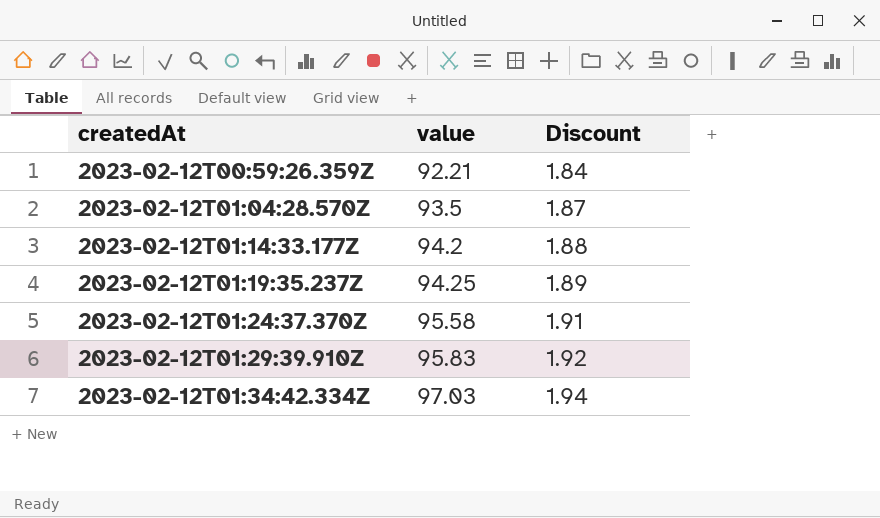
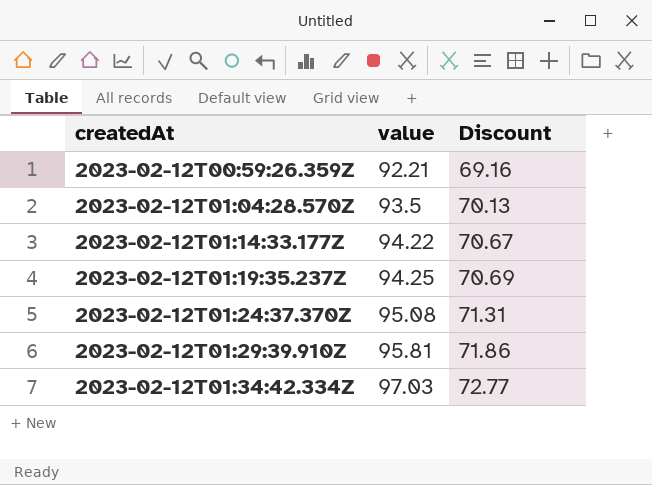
column Discount | formula: [value] * 0.02 -> [value] * 0.75
2023-02-12T01:14:33.177Z | value: 94.2 -> 94.22
2023-02-12T01:24:37.370Z | value: 95.58 -> 95.08
2023-02-12T01:29:39.910Z | value: 95.83 -> 95.81

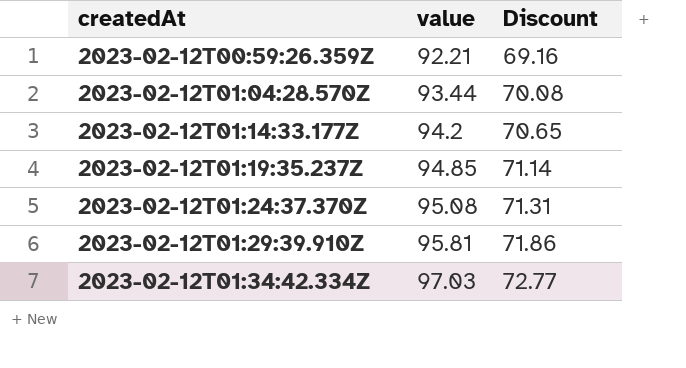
2023-02-12T01:04:28.570Z | value: 93.5 -> 93.44
2023-02-12T01:04:28.570Z | Discount: 70.13 -> 70.08
2023-02-12T01:14:33.177Z | value: 94.22 -> 94.2
2023-02-12T01:14:33.177Z | Discount: 70.67 -> 70.65
2023-02-12T01:19:35.237Z | value: 94.25 -> 94.85
2023-02-12T01:19:35.237Z | Discount: 70.69 -> 71.14

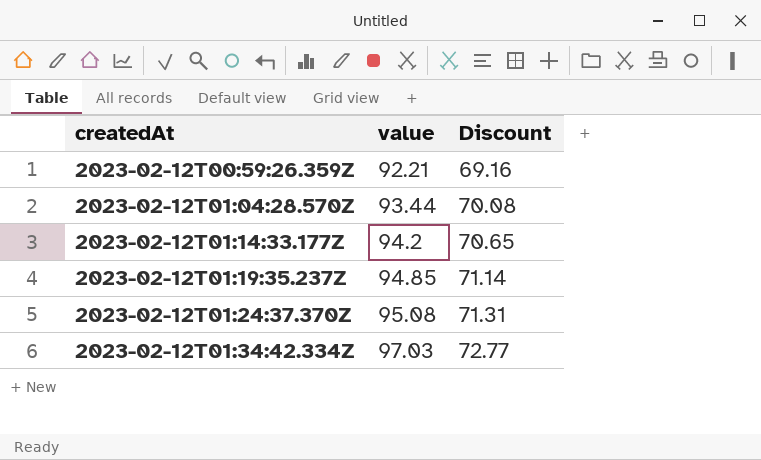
row 2023-02-12T01:29:39.910Z: 95.81 | 71.86 -> none

